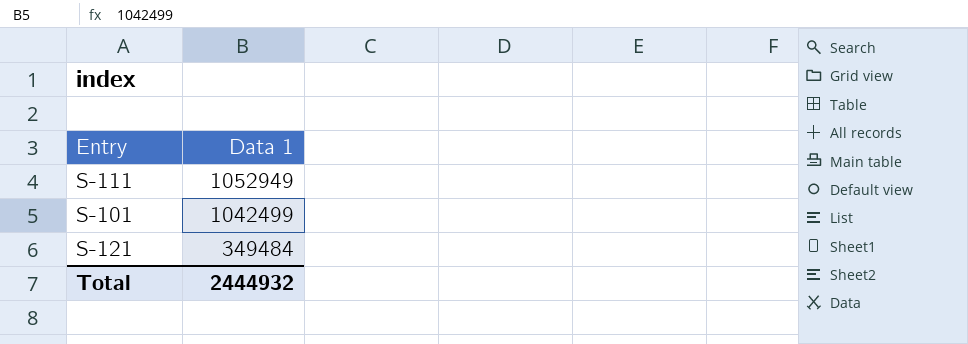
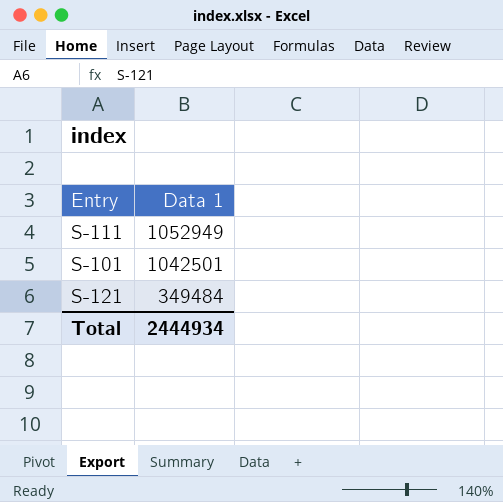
S-101 | Data 1: 1042499 -> 1042501
Total | Data 1: 2444932 -> 2444934

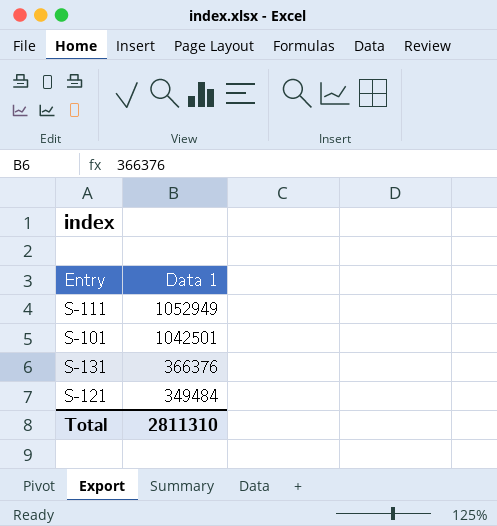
row S-131: none -> 366376
Total | Data 1: 2444934 -> 2811310

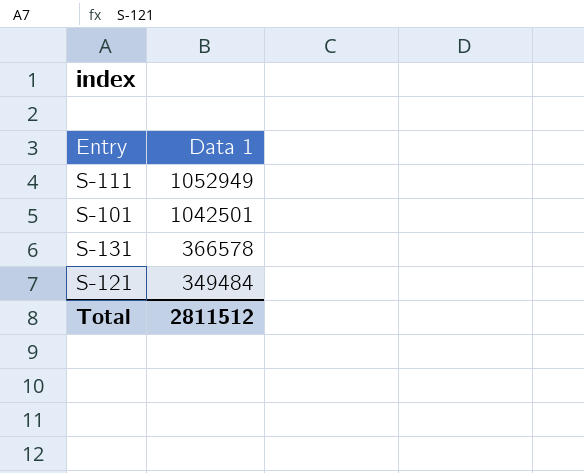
S-131 | Data 1: 366376 -> 366578
Total | Data 1: 2811310 -> 2811512

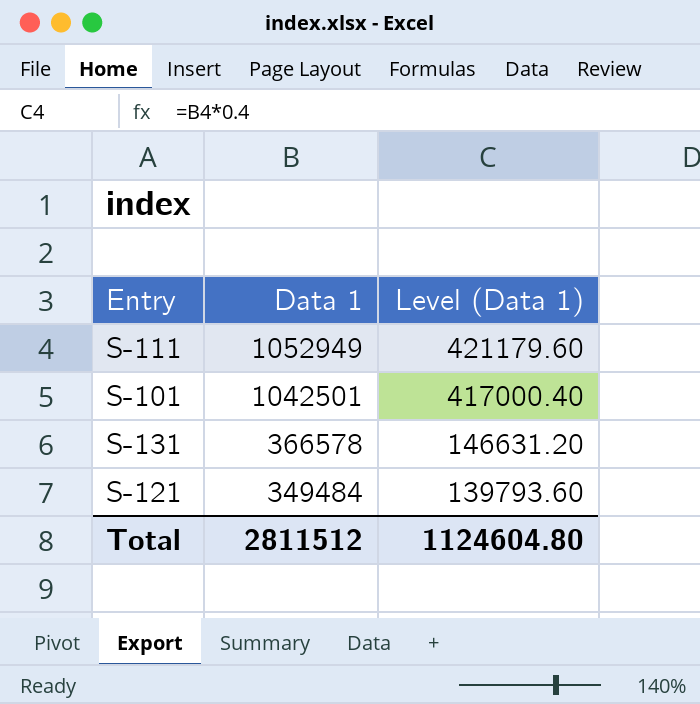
column Level (Data 1) | formula: none -> [Data 1] * 0.4

